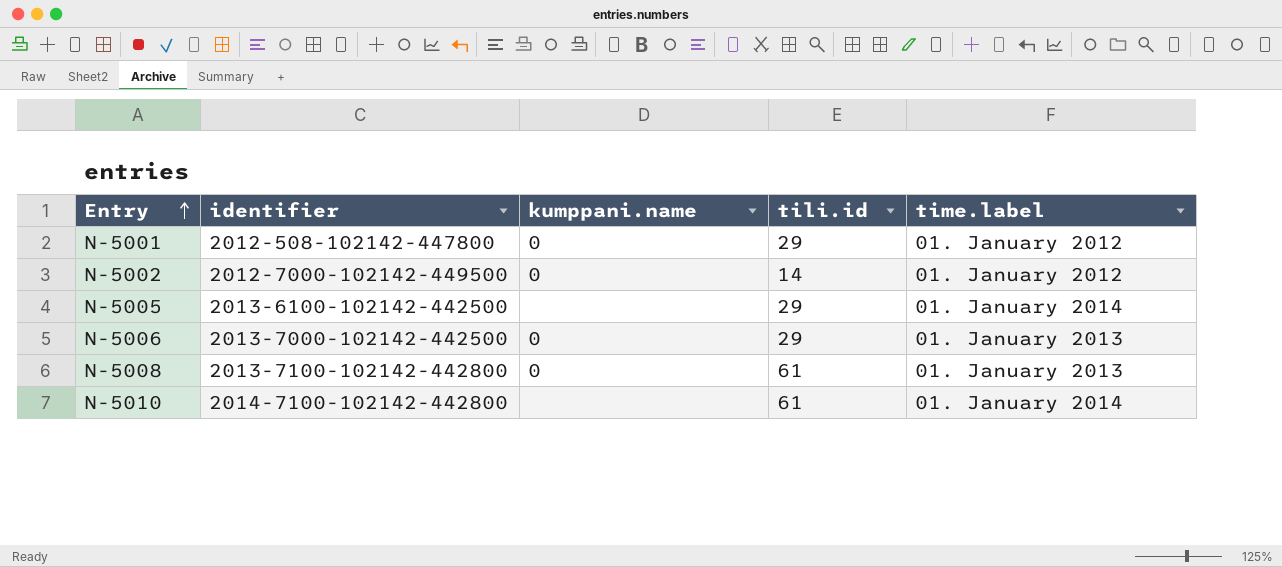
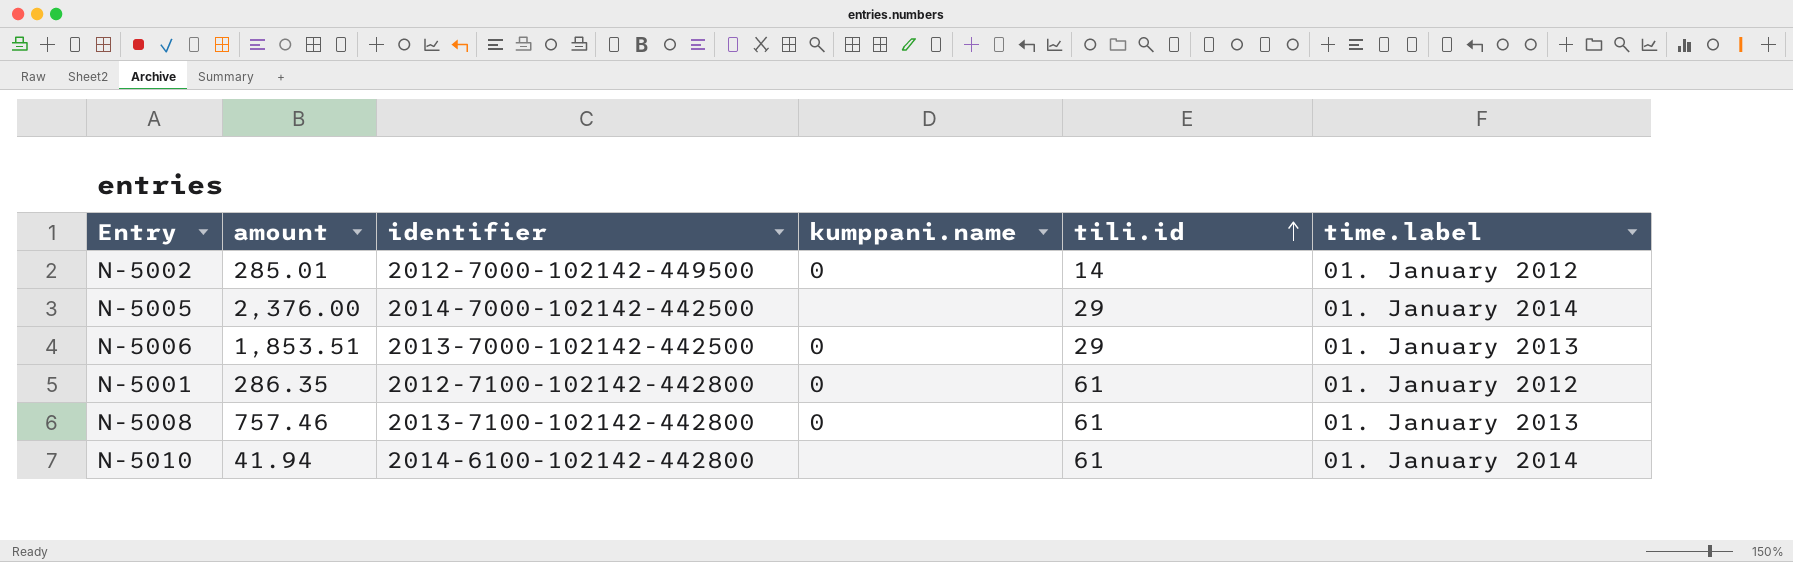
row order: Entry ascending -> tili.id ascending
column amount | position: none -> 2
N-5005 | identifier: 2013-6100-102142-442500 -> 2014-7000-102142-442500
N-5001 | identifier: 2012-508-102142-447800 -> 2012-7100-102142-442800
N-5001 | tili.id: 29 -> 61
N-5010 | identifier: 2014-7100-102142-442800 -> 2014-6100-102142-442800

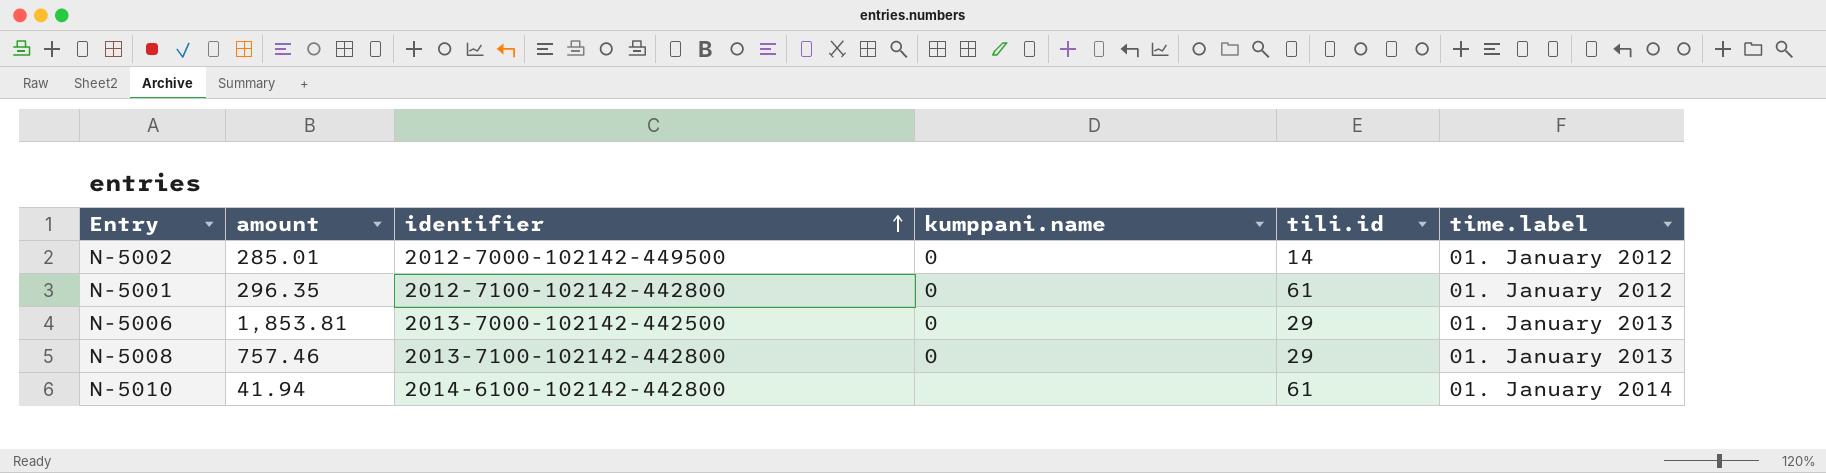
row order: tili.id ascending -> identifier ascending
row N-5005: 2,376.00 | 2014-7000-102142-442500 | none | 29 | 01. January 2014 -> none
N-5001 | amount: 286.35 -> 296.35
N-5006 | amount: 1,853.51 -> 1,853.81
N-5008 | tili.id: 61 -> 29

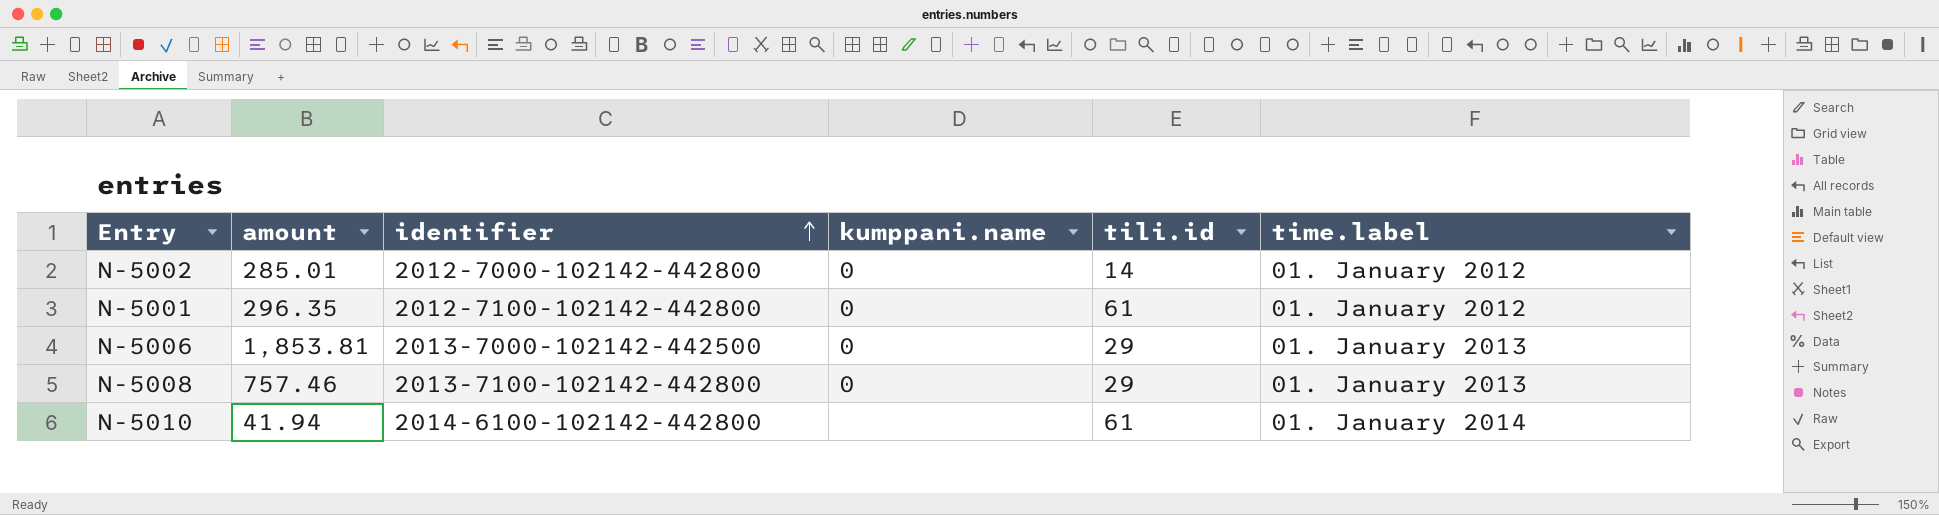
N-5002 | identifier: 2012-7000-102142-449500 -> 2012-7000-102142-442800

